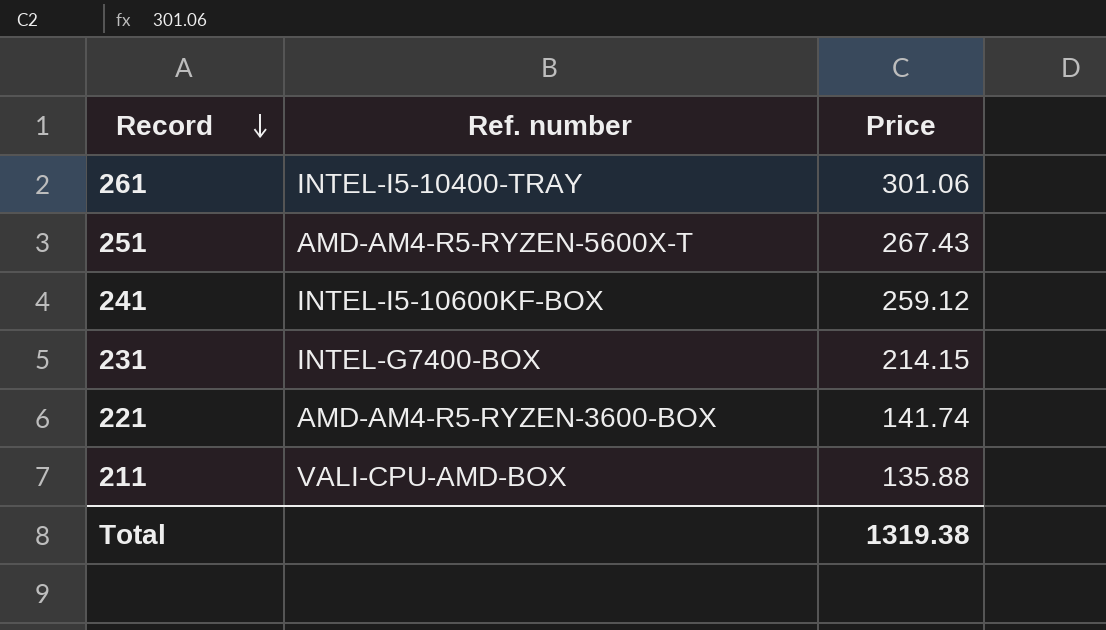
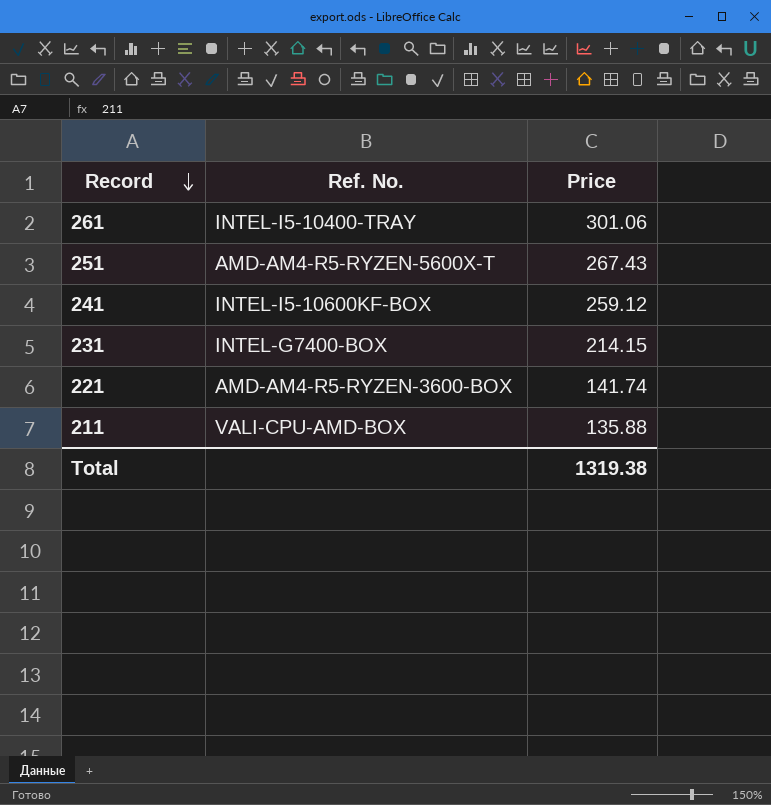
column name: Ref. number -> Ref. No.

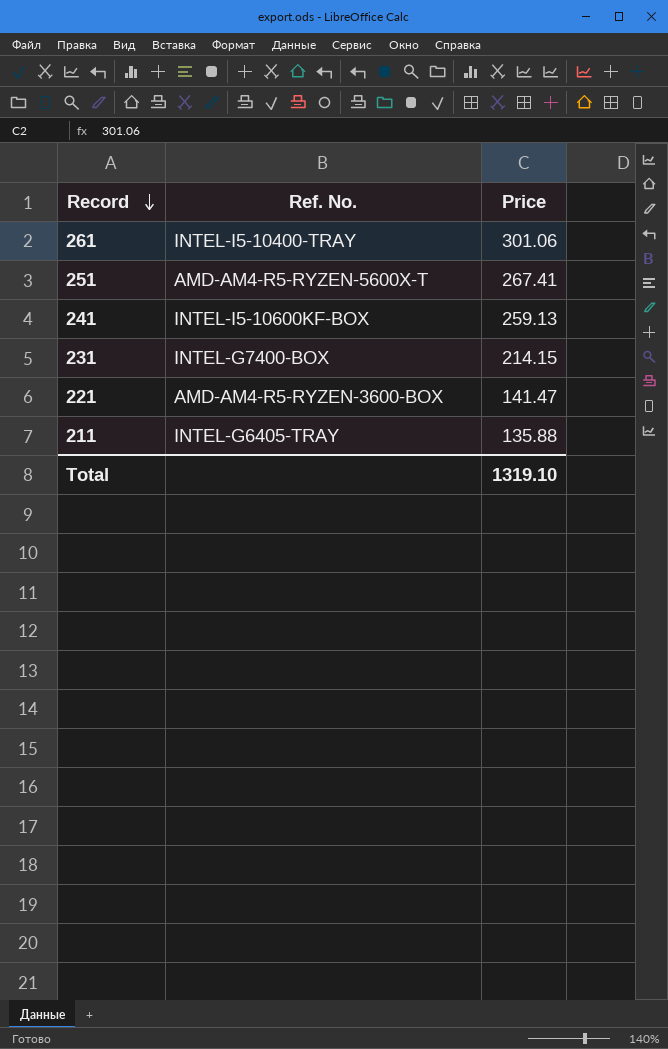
251 | Price: 267.43 -> 267.41
241 | Price: 259.12 -> 259.13
221 | Price: 141.74 -> 141.47
211 | Ref. No.: VALI-CPU-AMD-BOX -> INTEL-G6405-TRAY
Total | Price: 1319.38 -> 1319.10

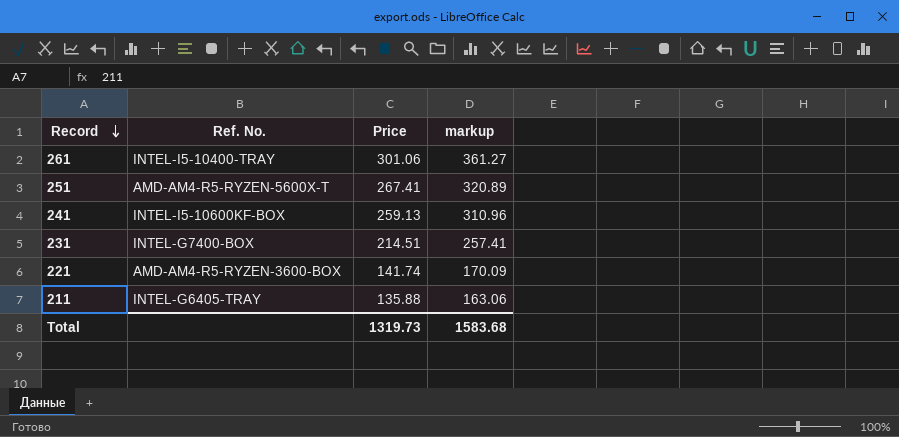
column markup | formula: none -> [Price] * 1.2
231 | Price: 214.15 -> 214.51
221 | Price: 141.47 -> 141.74
Total | Price: 1319.10 -> 1319.73

